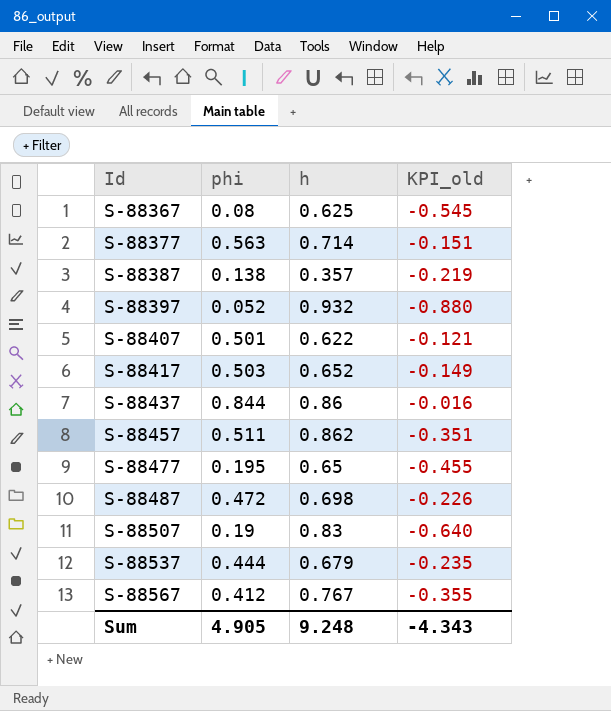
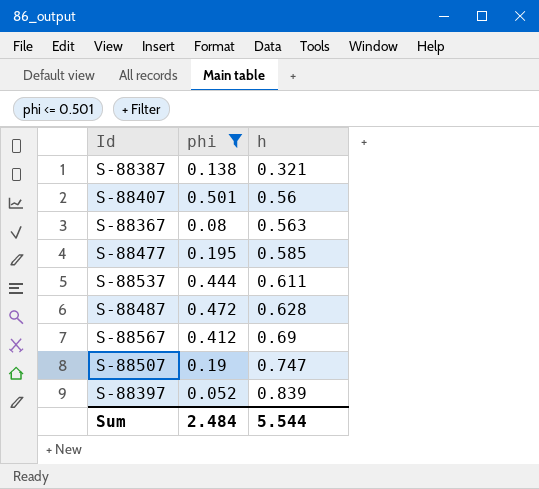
filter: none -> phi <= 0.501
row order: Id ascending -> h ascending
column KPI_old | formula: [phi] - [h] -> none
S-88387 | h: 0.357 -> 0.321
S-88407 | h: 0.622 -> 0.56
S-88367 | h: 0.625 -> 0.563
S-88477 | h: 0.65 -> 0.585
S-88537 | h: 0.679 -> 0.611
S-88487 | h: 0.698 -> 0.628
S-88567 | h: 0.767 -> 0.69
S-88507 | h: 0.83 -> 0.747
S-88397 | h: 0.932 -> 0.839
Sum | phi: 4.905 -> 2.484
Sum | h: 9.248 -> 5.544

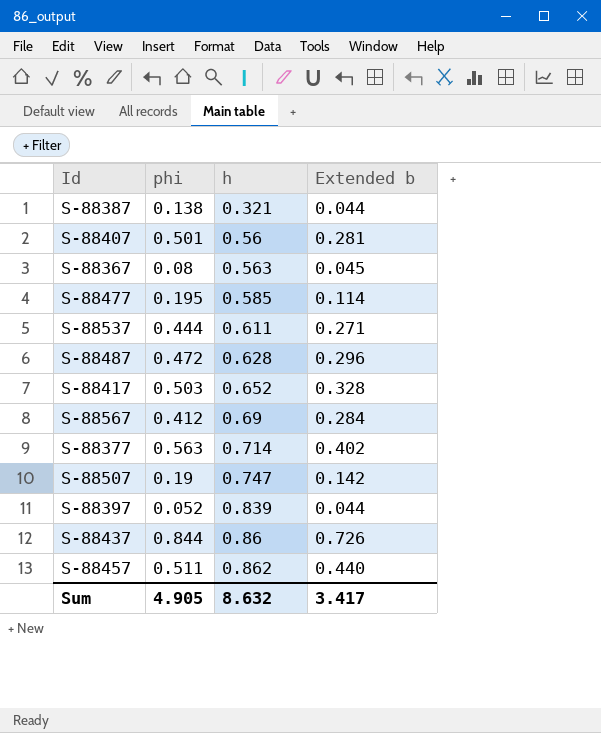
filter: phi <= 0.501 -> none
column Extended b | formula: none -> [phi] * [h]
Sum | phi: 2.484 -> 4.905
Sum | h: 5.544 -> 8.632

